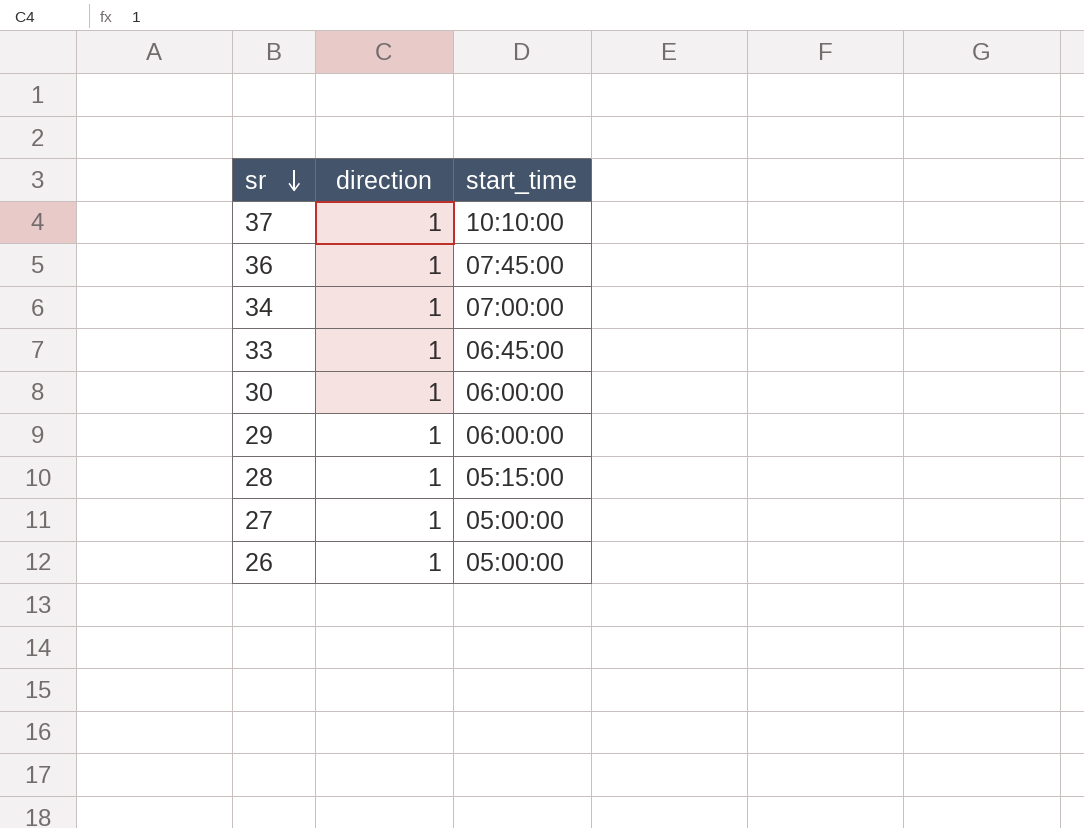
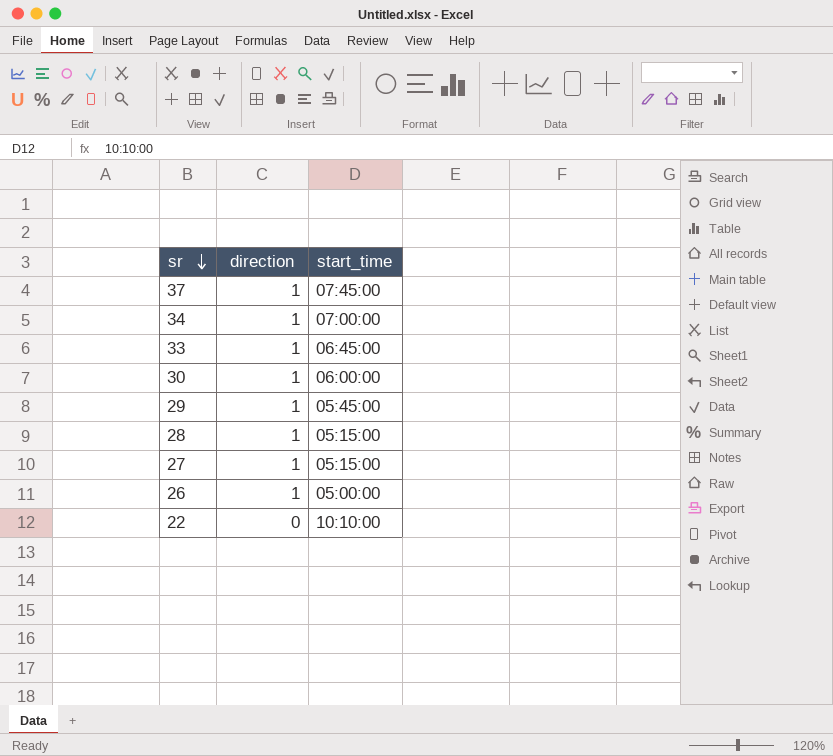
row 36: 1 | 07:45:00 -> none
37 | start_time: 10:10:00 -> 07:45:00
29 | start_time: 06:00:00 -> 05:45:00
27 | start_time: 05:00:00 -> 05:15:00
row 22: none -> 0 | 10:10:00

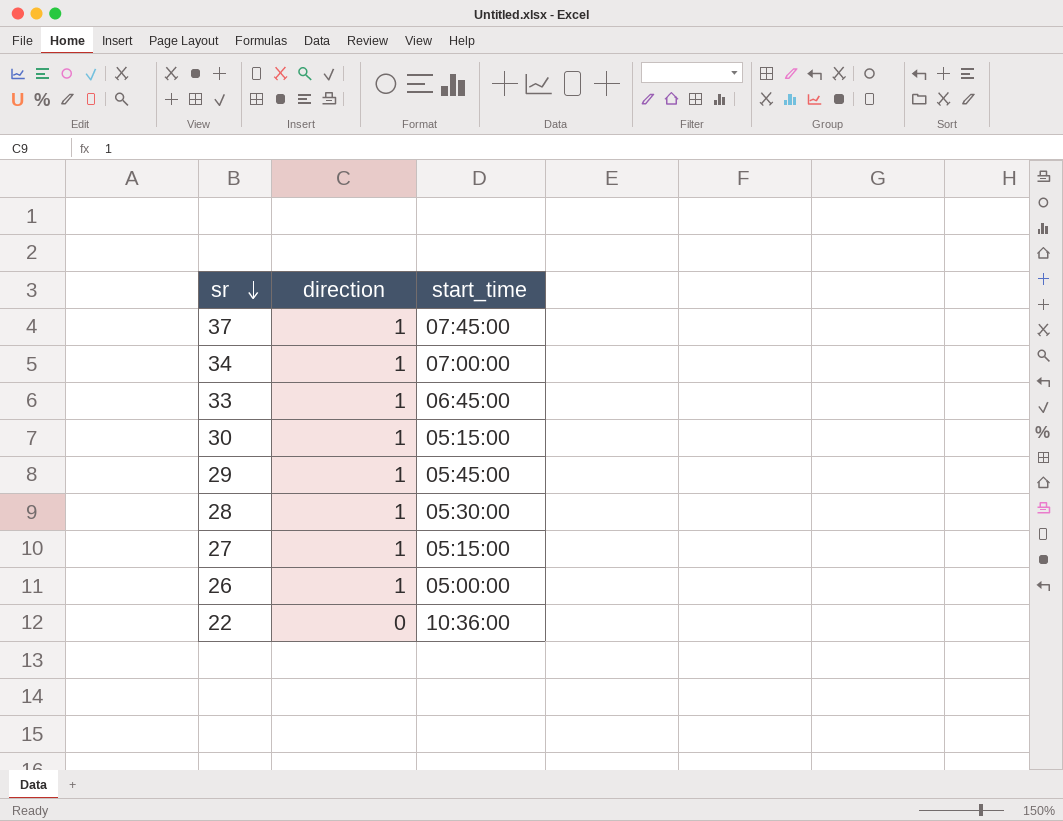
30 | start_time: 06:00:00 -> 05:15:00
28 | start_time: 05:15:00 -> 05:30:00
22 | start_time: 10:10:00 -> 10:36:00

